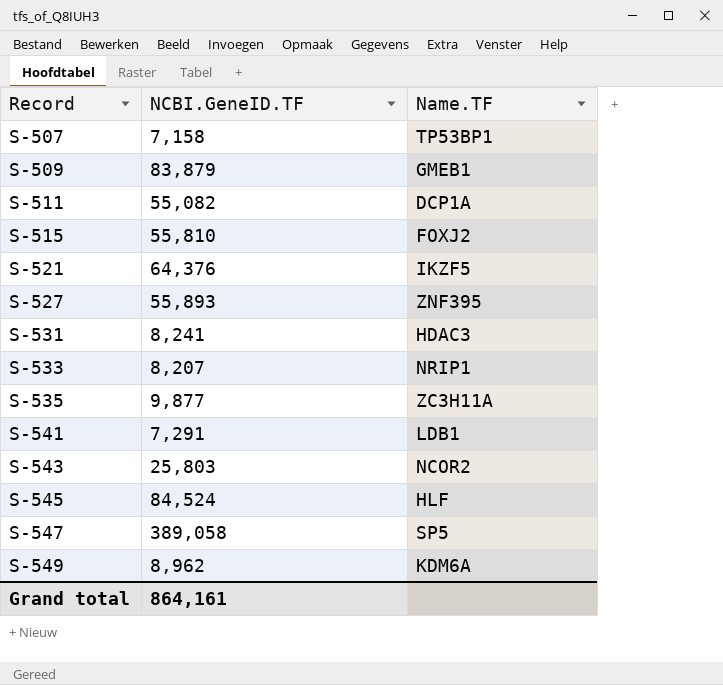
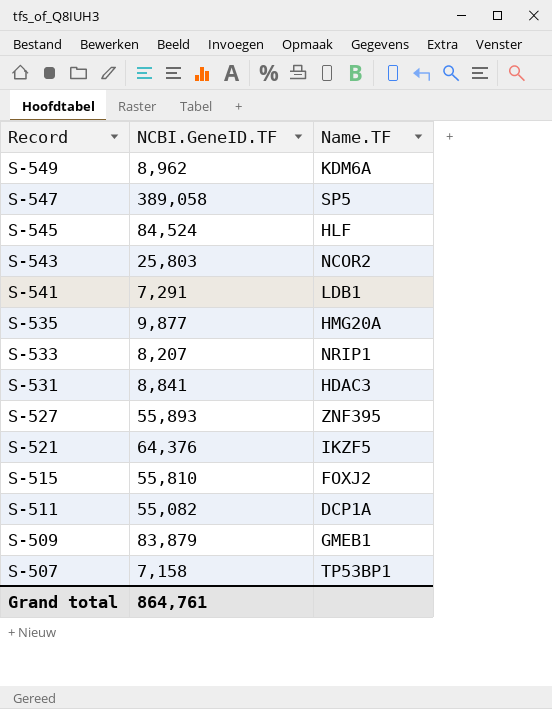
row order: Record ascending -> Record descending
S-535 | Name.TF: ZC3H11A -> HMG20A
S-531 | NCBI.GeneID.TF: 8,241 -> 8,841
Grand total | NCBI.GeneID.TF: 864,161 -> 864,761

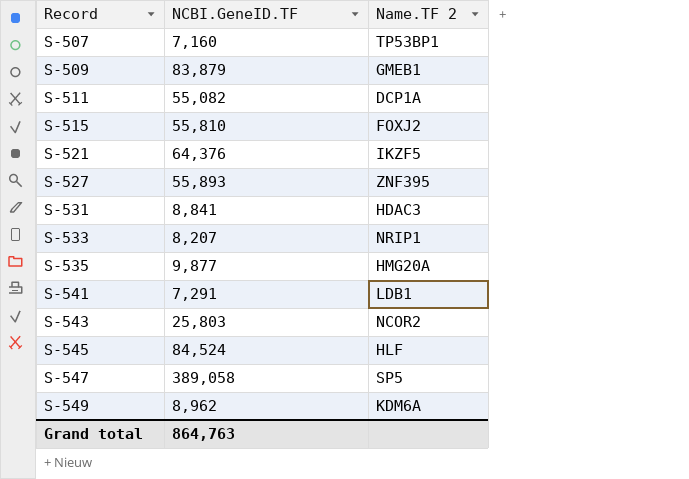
row order: Record descending -> Record ascending
column name: Name.TF -> Name.TF 2
S-507 | NCBI.GeneID.TF: 7,158 -> 7,160
Grand total | NCBI.GeneID.TF: 864,761 -> 864,763

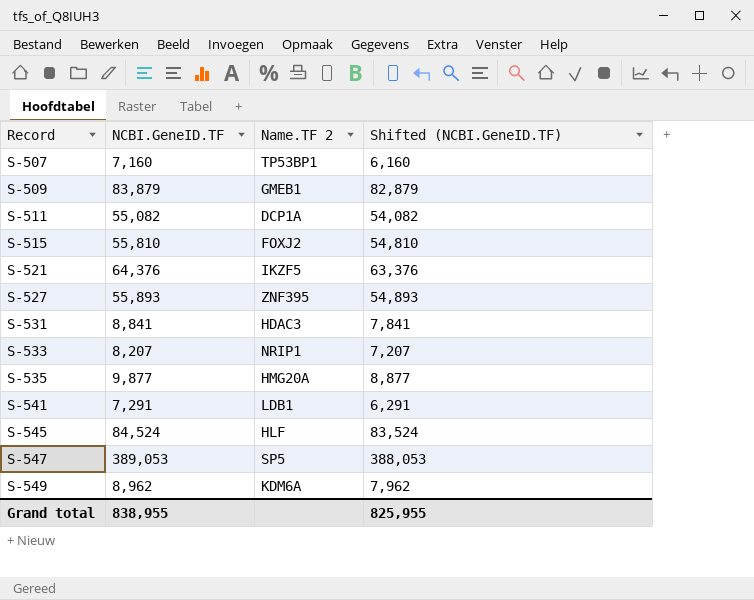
column Shifted (NCBI.GeneID.TF) | formula: none -> [NCBI.GeneID.TF] - 1000
row S-543: 25,803 | NCOR2 -> none
S-547 | NCBI.GeneID.TF: 389,058 -> 389,053
Grand total | NCBI.GeneID.TF: 864,763 -> 838,955

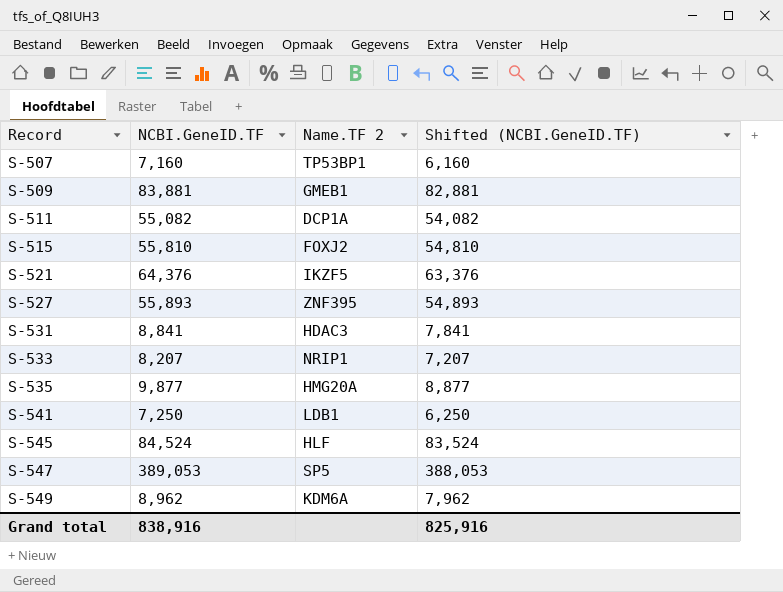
S-509 | NCBI.GeneID.TF: 83,879 -> 83,881
S-509 | Shifted (NCBI.GeneID.TF): 82,879 -> 82,881
S-541 | NCBI.GeneID.TF: 7,291 -> 7,250
S-541 | Shifted (NCBI.GeneID.TF): 6,291 -> 6,250
Grand total | NCBI.GeneID.TF: 838,955 -> 838,916
Grand total | Shifted (NCBI.GeneID.TF): 825,955 -> 825,916

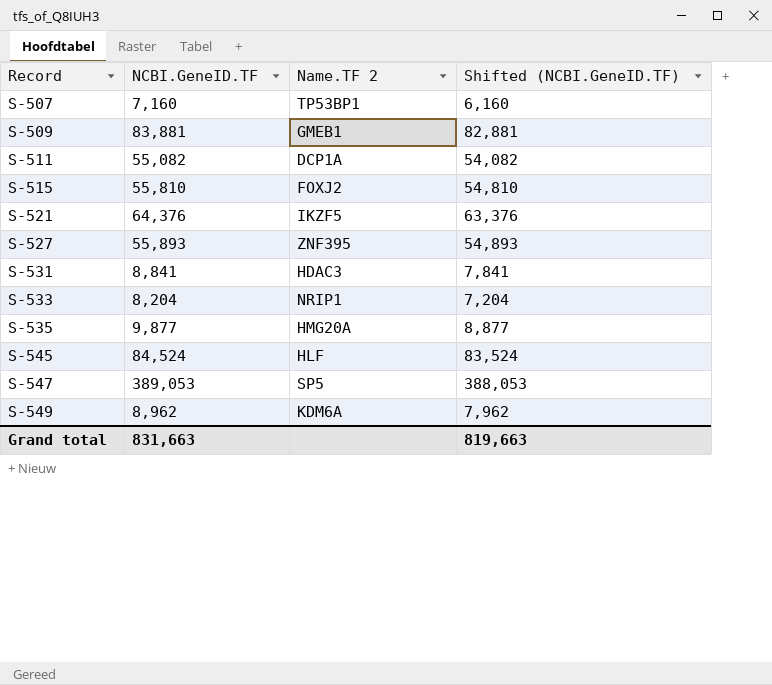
row S-541: 7,250 | LDB1 | 6,250 -> none
S-533 | NCBI.GeneID.TF: 8,207 -> 8,204
S-533 | Shifted (NCBI.GeneID.TF): 7,207 -> 7,204
Grand total | NCBI.GeneID.TF: 838,916 -> 831,663
Grand total | Shifted (NCBI.GeneID.TF): 825,916 -> 819,663

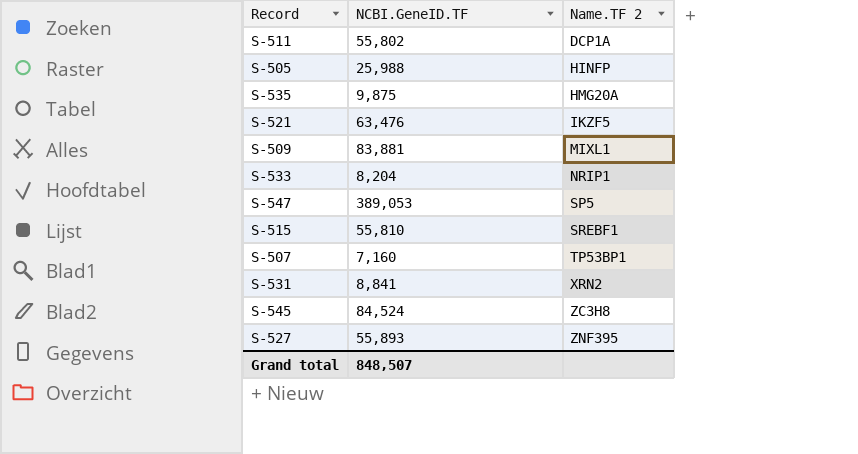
row order: Record ascending -> Name.TF 2 ascending
column Shifted (NCBI.GeneID.TF) | formula: [NCBI.GeneID.TF] - 1000 -> none
row S-549: 8,962 | KDM6A | 7,962 -> none
S-511 | NCBI.GeneID.TF: 55,082 -> 55,802
row S-505: none -> 25,988 | HINFP
S-535 | NCBI.GeneID.TF: 9,877 -> 9,875
S-521 | NCBI.GeneID.TF: 64,376 -> 63,476
S-509 | Name.TF 2: GMEB1 -> MIXL1
S-515 | Name.TF 2: FOXJ2 -> SREBF1
S-531 | Name.TF 2: HDAC3 -> XRN2
S-545 | Name.TF 2: HLF -> ZC3H8
Grand total | NCBI.GeneID.TF: 831,663 -> 848,507

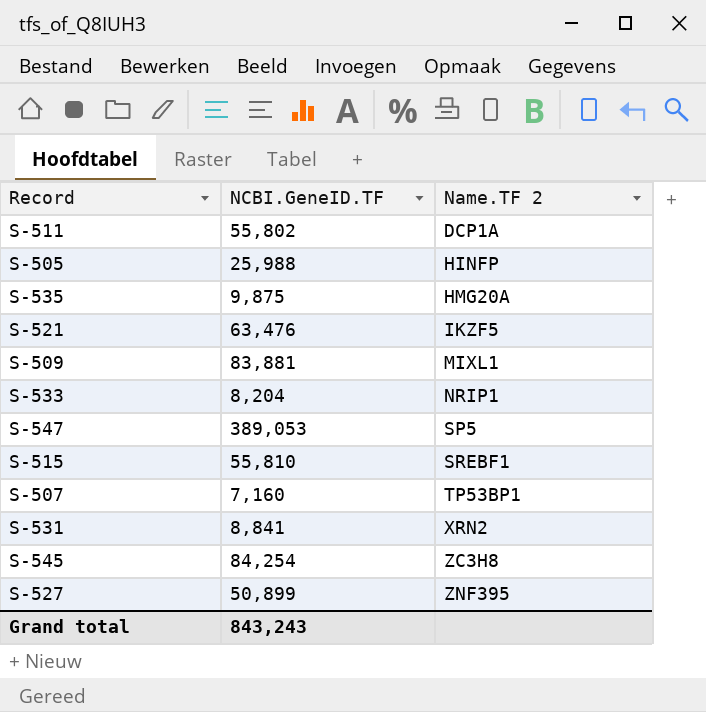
S-545 | NCBI.GeneID.TF: 84,524 -> 84,254
S-527 | NCBI.GeneID.TF: 55,893 -> 50,899
Grand total | NCBI.GeneID.TF: 848,507 -> 843,243

